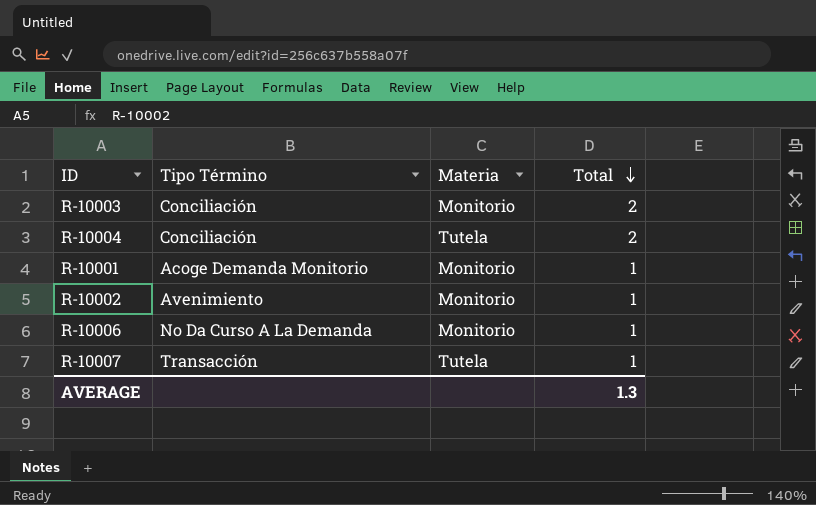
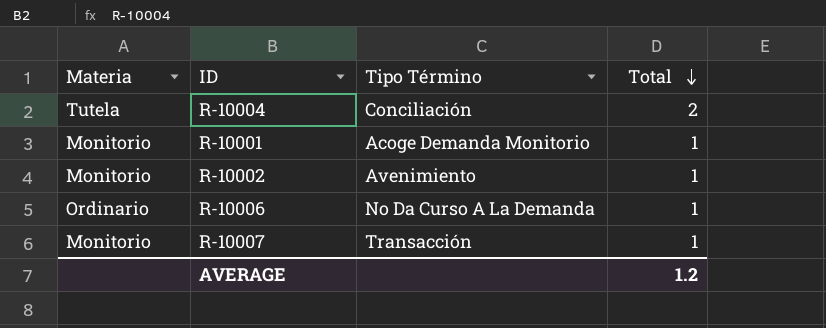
column Materia | position: 3 -> 1
row R-10003: Conciliación | Monitorio | 2 -> none
R-10006 | Materia: Monitorio -> Ordinario
R-10007 | Materia: Tutela -> Monitorio
AVERAGE | Total: 1.3 -> 1.2

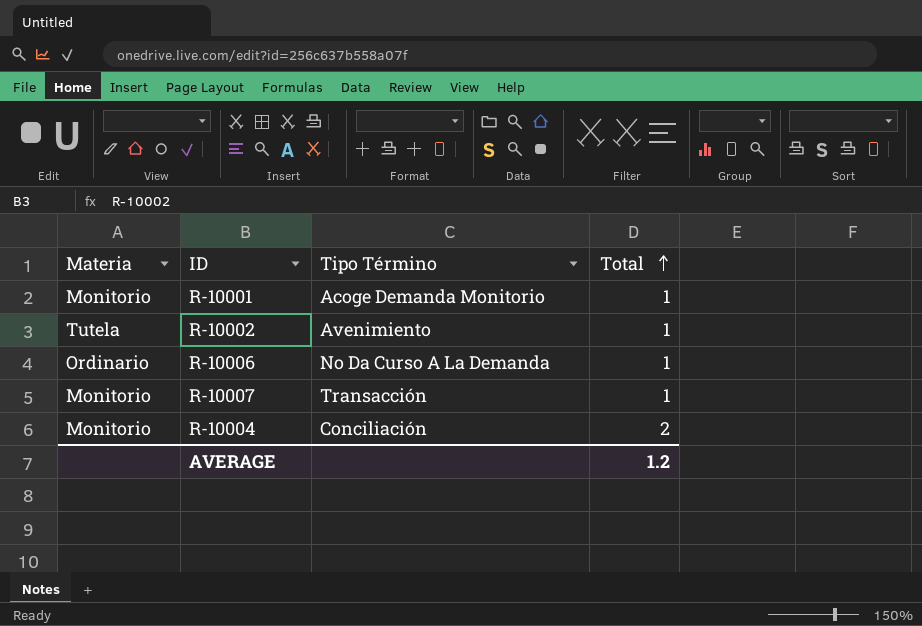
row order: Total descending -> Total ascending
R-10002 | Materia: Monitorio -> Tutela
R-10004 | Materia: Tutela -> Monitorio

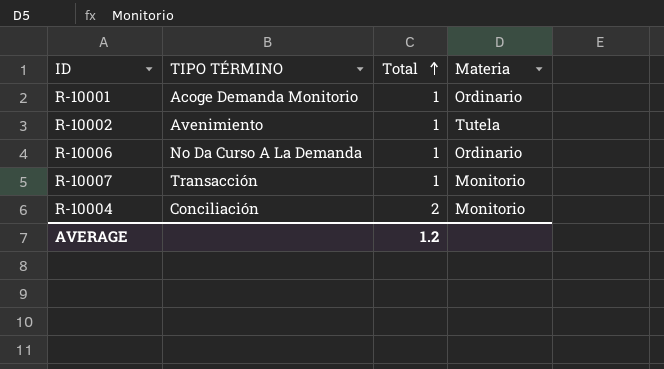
column name: Tipo Término -> TIPO TÉRMINO
column Materia | position: 1 -> 4
R-10001 | Materia: Monitorio -> Ordinario

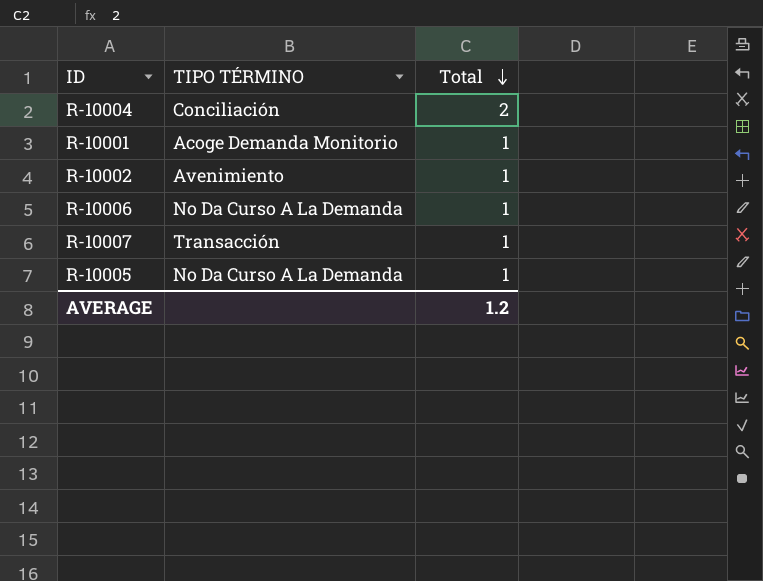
row order: Total ascending -> Total descending
column Materia | position: 4 -> none
row R-10005: none -> No Da Curso A La Demanda | 1

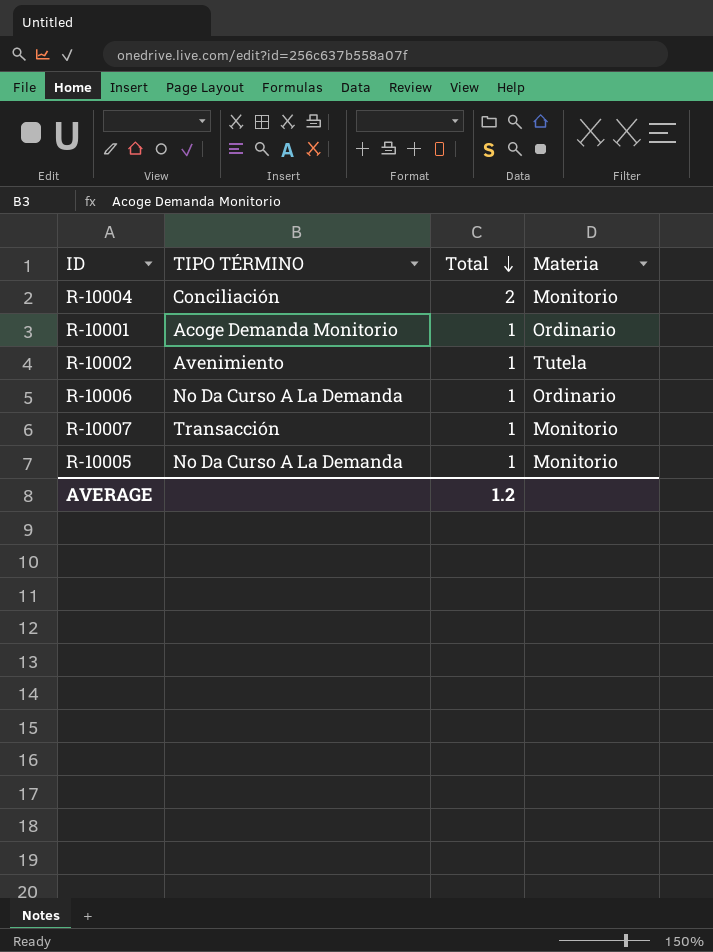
column Materia | position: none -> 4

